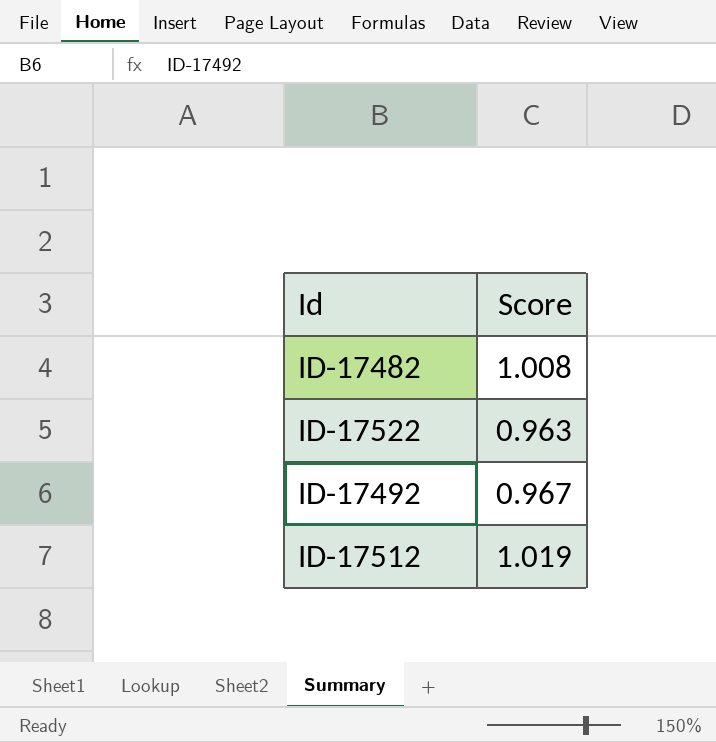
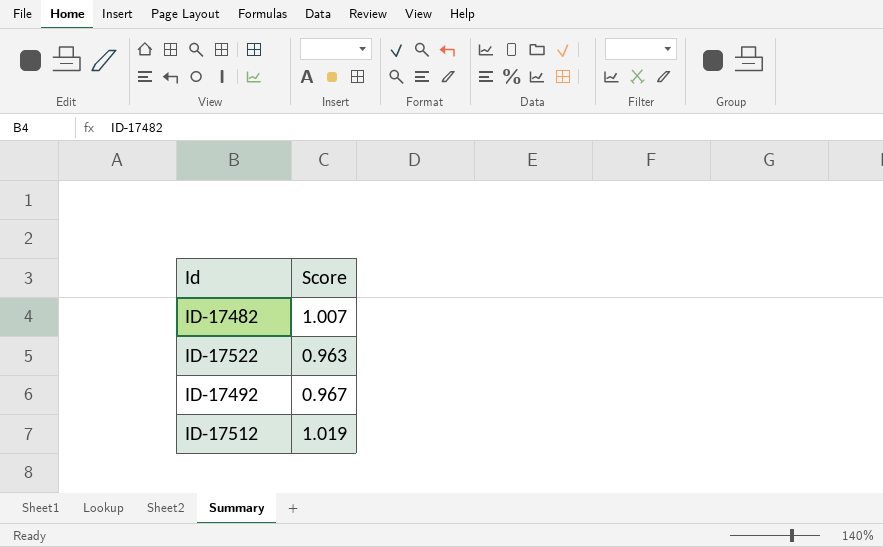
ID-17482 | Score: 1.008 -> 1.007

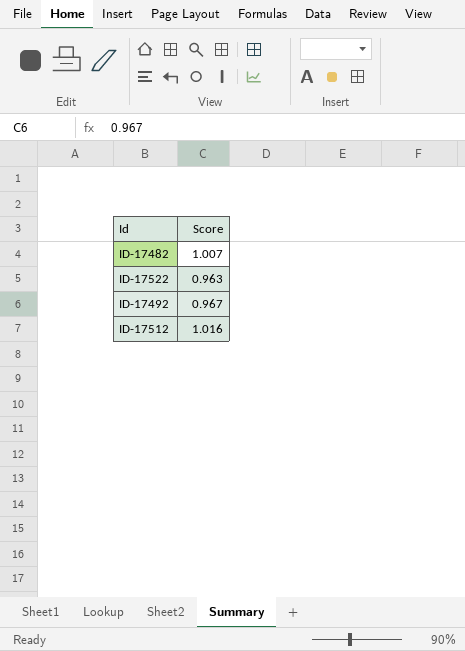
ID-17512 | Score: 1.019 -> 1.016

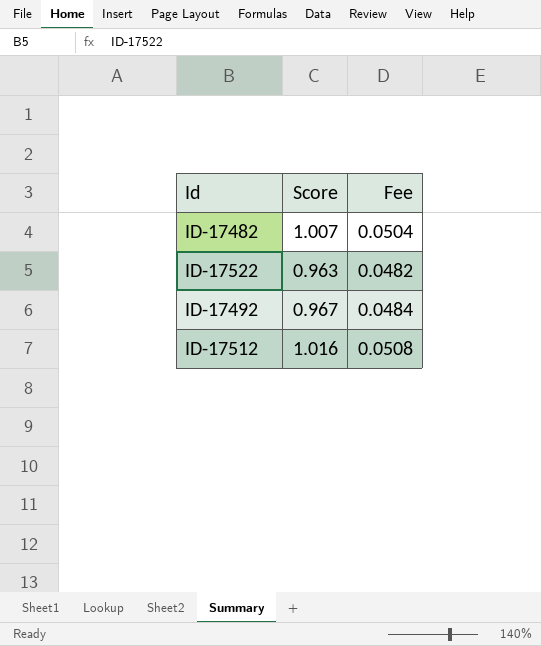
column Fee | formula: none -> [Score] * 0.05

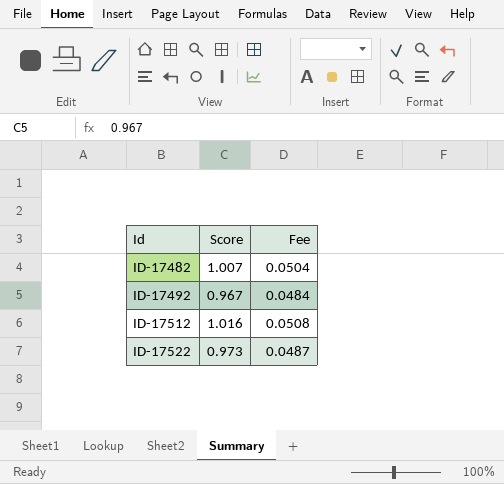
row order: none -> Id ascending
ID-17522 | Score: 0.963 -> 0.973
ID-17522 | Fee: 0.0482 -> 0.0487

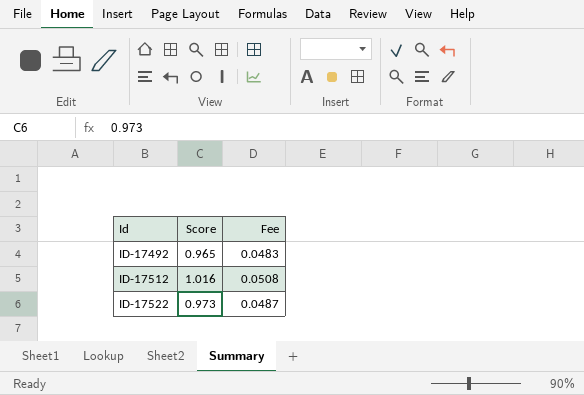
row ID-17482: 1.007 | 0.0504 -> none
ID-17492 | Score: 0.967 -> 0.965
ID-17492 | Fee: 0.0484 -> 0.0483

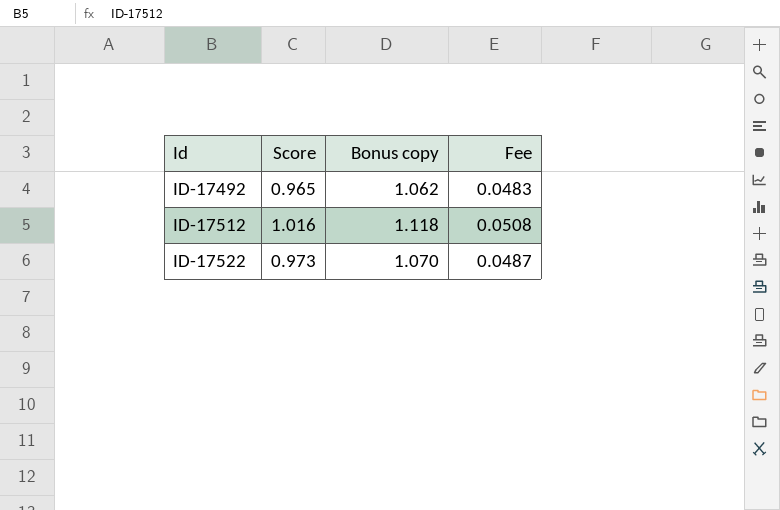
column Bonus copy | formula: none -> [Score] * 1.1

